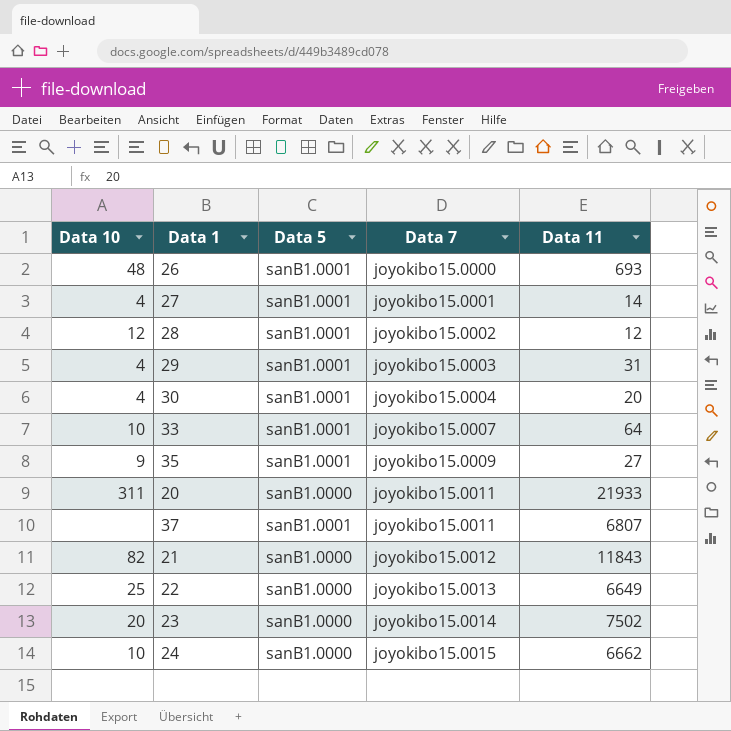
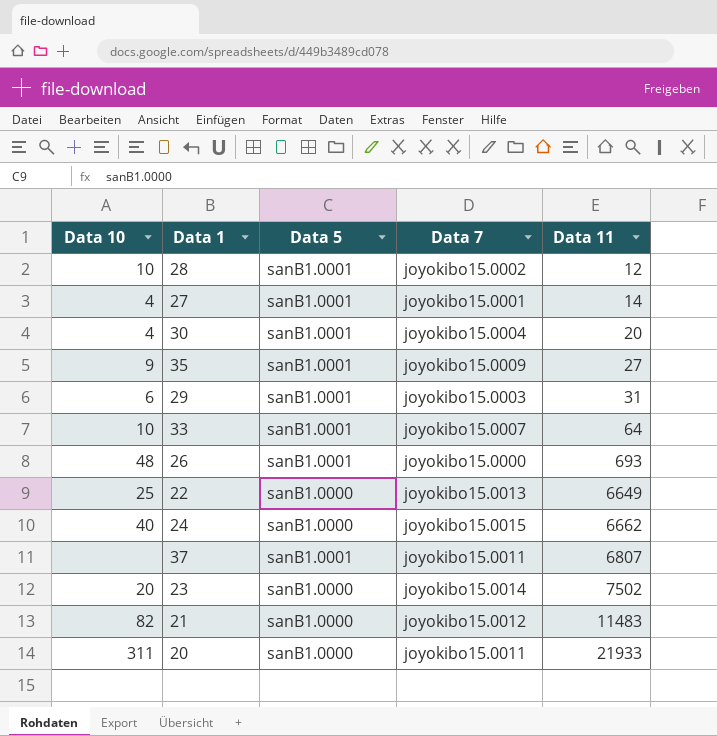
row order: Data 7 ascending -> Data 11 ascending
28 | Data 10: 12 -> 10
29 | Data 10: 4 -> 6
24 | Data 10: 10 -> 40
21 | Data 11: 11843 -> 11483

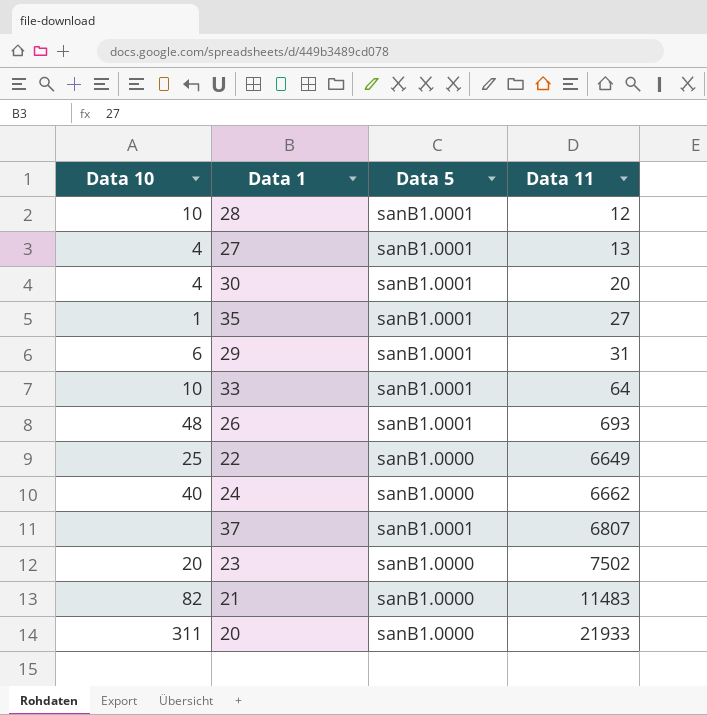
column Data 7 | position: 4 -> none
27 | Data 11: 14 -> 13
35 | Data 10: 9 -> 1

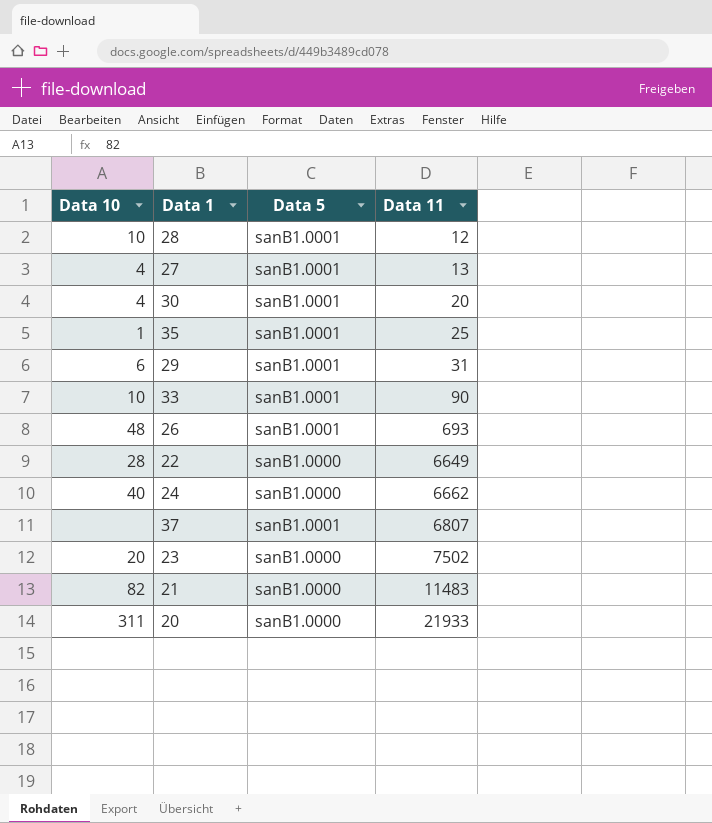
35 | Data 11: 27 -> 25
33 | Data 11: 64 -> 90
22 | Data 10: 25 -> 28

